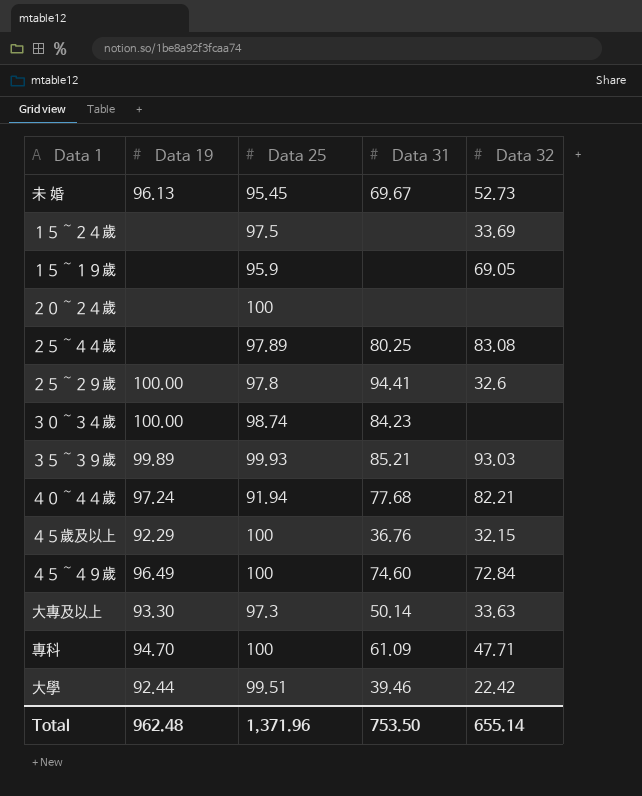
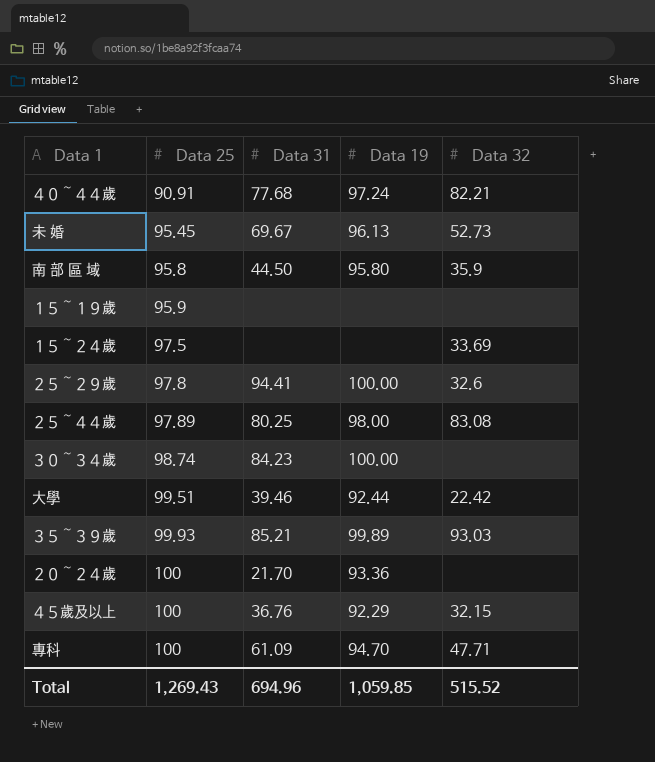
row order: none -> Data 25 ascending
column Data 19 | position: 2 -> 4
row ４５～４９歲: 96.49 | 100 | 74.60 | 72.84 -> none
row 大專及以上: 93.30 | 97.3 | 50.14 | 33.63 -> none
４０～４４歲 | Data 25: 91.94 -> 90.91
row 南 部 區 域: none -> 95.8 | 44.50 | 95.80 | 35.9
１５～１９歲 | Data 32: 69.05 -> none
２５～４４歲 | Data 19: none -> 98.00
２０～２４歲 | Data 31: none -> 21.70
２０～２４歲 | Data 19: none -> 93.36
Total | Data 25: 1,371.96 -> 1,269.43
Total | Data 31: 753.50 -> 694.96
Total | Data 19: 962.48 -> 1,059.85
Total | Data 32: 655.14 -> 515.52

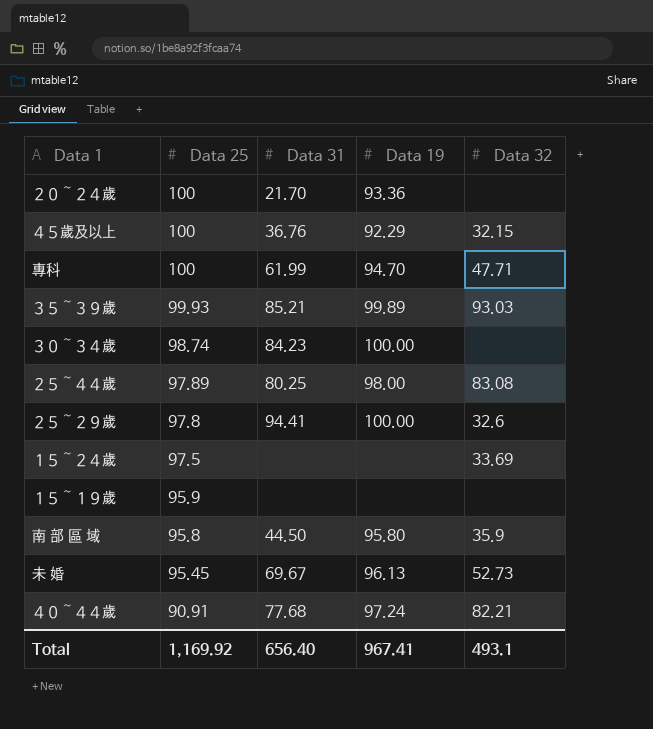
row order: Data 25 ascending -> Data 25 descending
row 大學: 99.51 | 39.46 | 92.44 | 22.42 -> none
專科 | Data 31: 61.09 -> 61.99
Total | Data 25: 1,269.43 -> 1,169.92
Total | Data 31: 694.96 -> 656.40
Total | Data 19: 1,059.85 -> 967.41
Total | Data 32: 515.52 -> 493.1

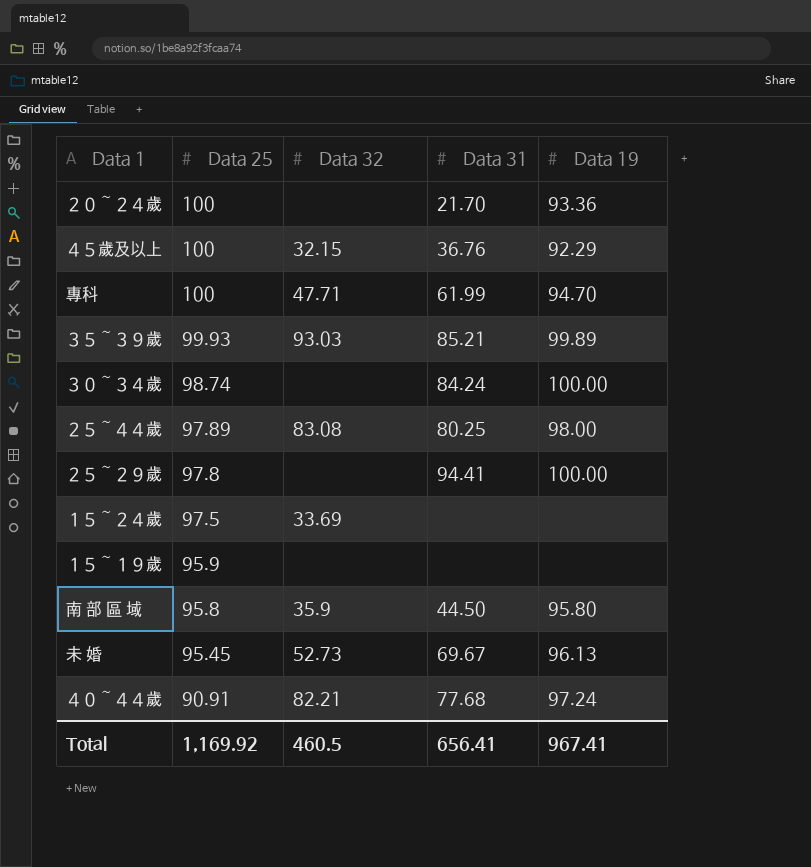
column Data 32 | position: 5 -> 3
３０～３４歲 | Data 31: 84.23 -> 84.24
２５～２９歲 | Data 32: 32.6 -> none
Total | Data 32: 493.1 -> 460.5
Total | Data 31: 656.40 -> 656.41

